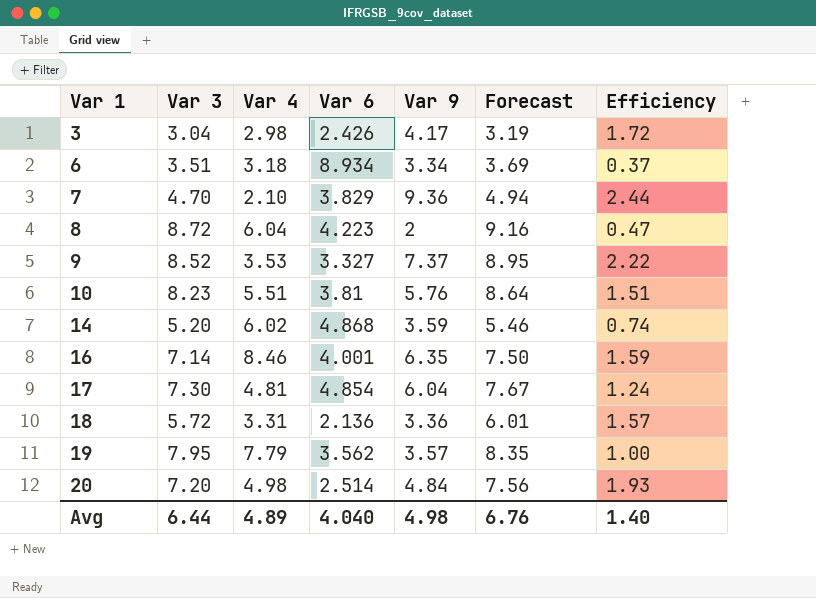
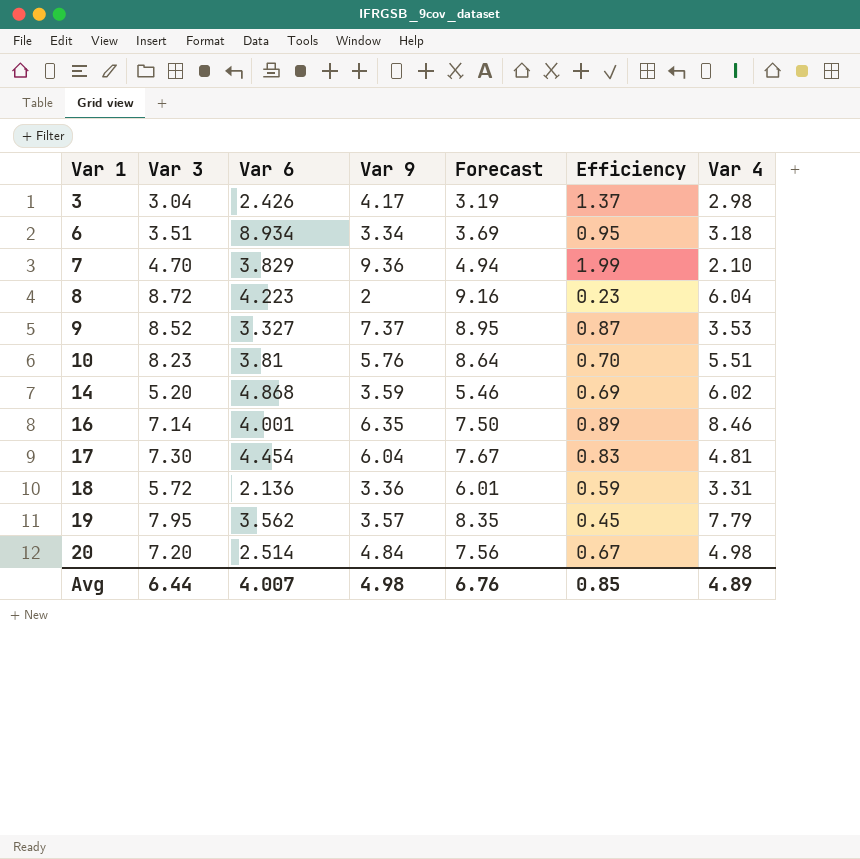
column Efficiency | formula: [Var 9] / [Var 6] -> [Var 9] / [Var 3]
column Var 4 | position: 3 -> 7
17 | Var 6: 4.854 -> 4.454
Avg | Var 6: 4.040 -> 4.007
Avg | Efficiency: 1.40 -> 0.85

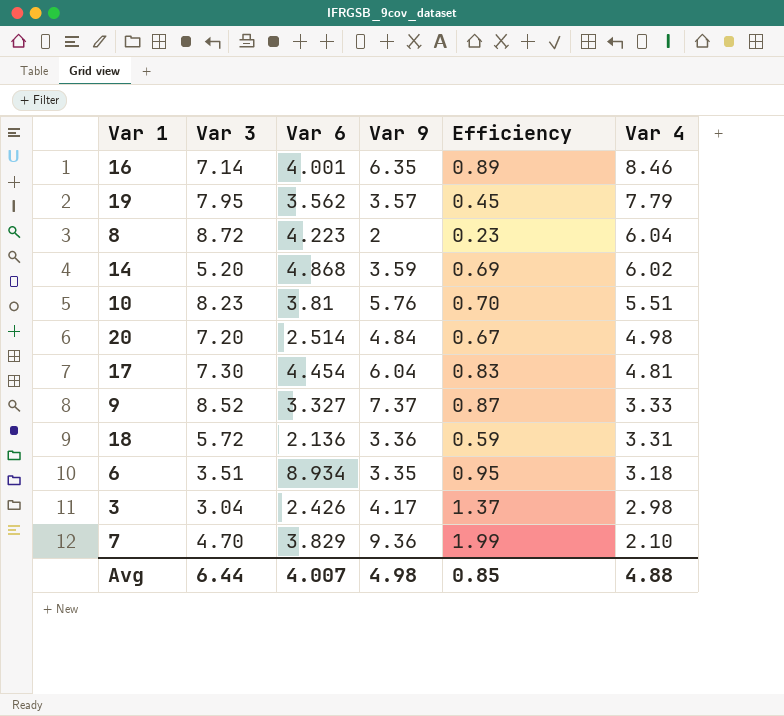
row order: Var 1 ascending -> Var 4 descending
column Forecast | formula: [Var 3] * 1.05 -> none
9 | Var 4: 3.53 -> 3.33
6 | Var 9: 3.34 -> 3.35
Avg | Var 4: 4.89 -> 4.88

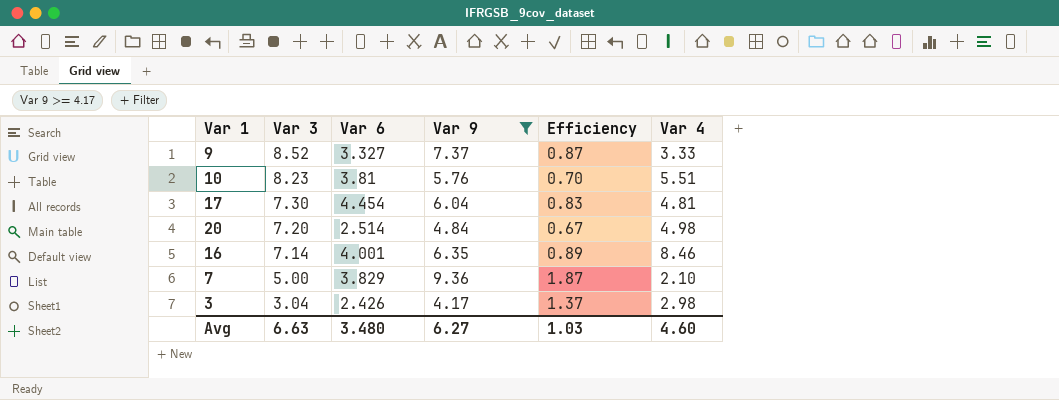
filter: none -> Var 9 >= 4.17
row order: Var 4 descending -> Var 3 descending
7 | Var 3: 4.70 -> 5.00
7 | Efficiency: 1.99 -> 1.87
Avg | Var 3: 6.44 -> 6.63
Avg | Var 6: 4.007 -> 3.480
Avg | Var 9: 4.98 -> 6.27
Avg | Efficiency: 0.85 -> 1.03
Avg | Var 4: 4.88 -> 4.60

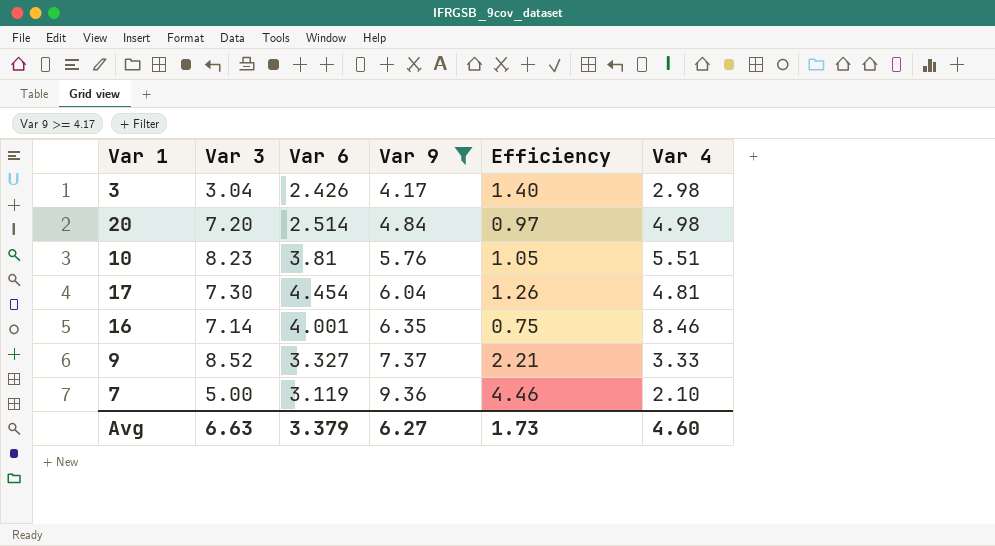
row order: Var 3 descending -> Var 9 ascending
column Efficiency | formula: [Var 9] / [Var 3] -> [Var 9] / [Var 4]
7 | Var 6: 3.829 -> 3.119
Avg | Var 6: 3.480 -> 3.379
Avg | Efficiency: 1.03 -> 1.73

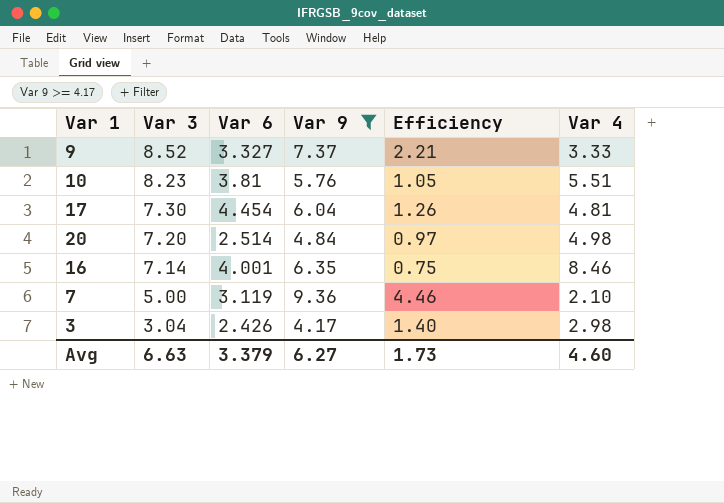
row order: Var 9 ascending -> Var 3 descending

